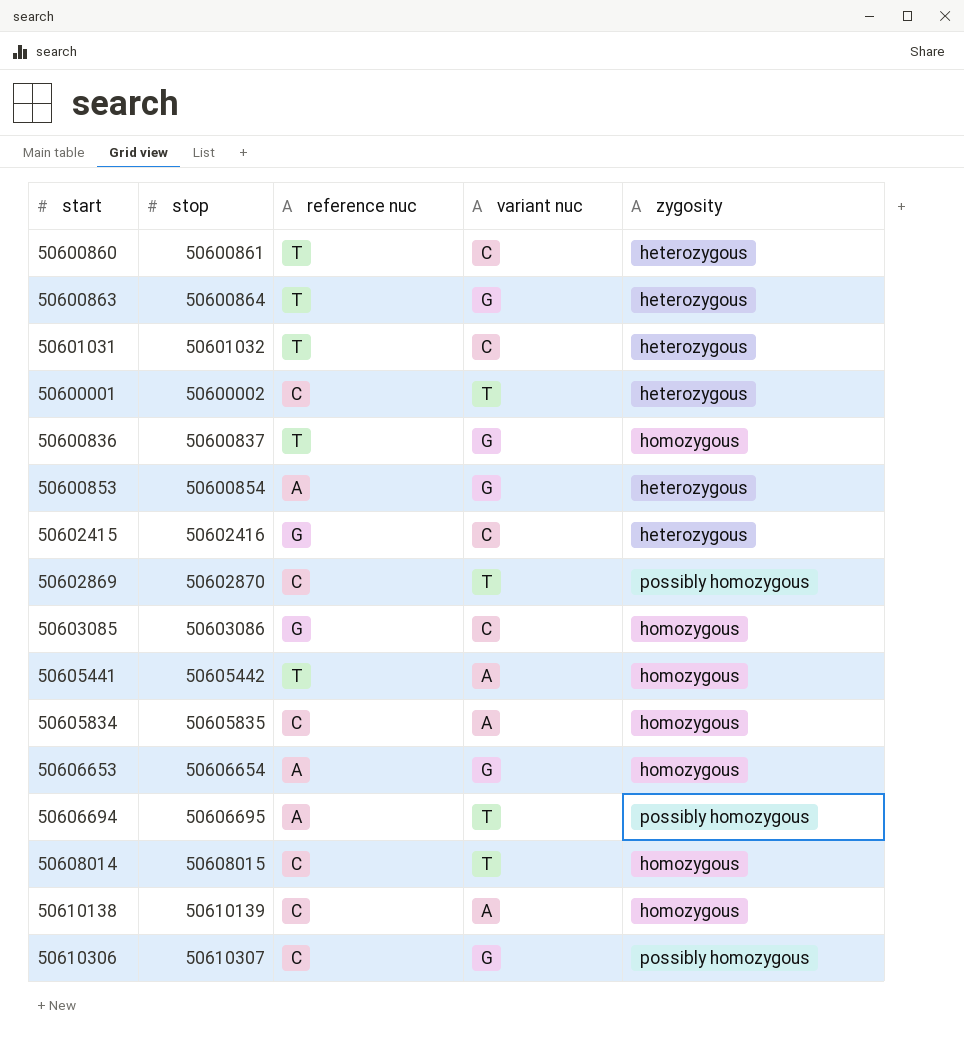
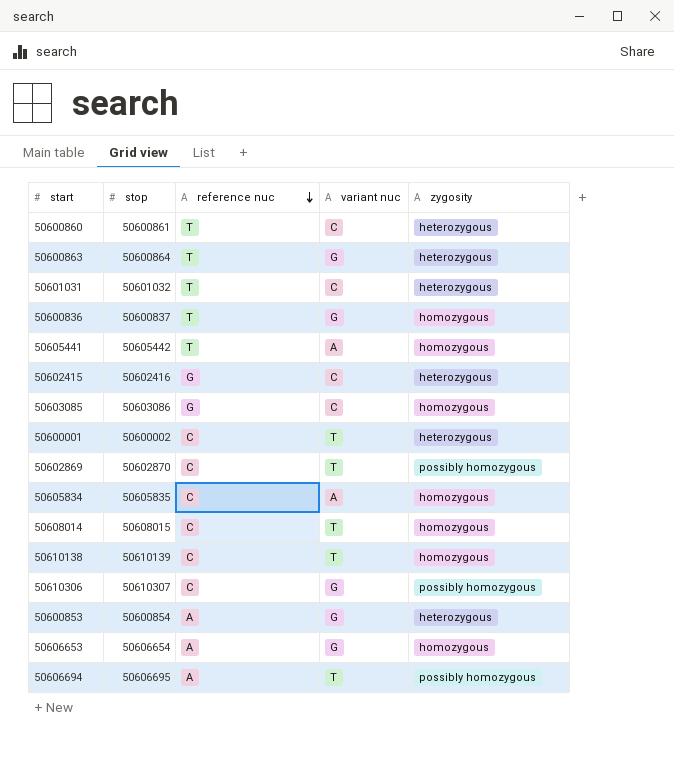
row order: none -> reference nuc descending
50610138 | variant nuc: A -> T

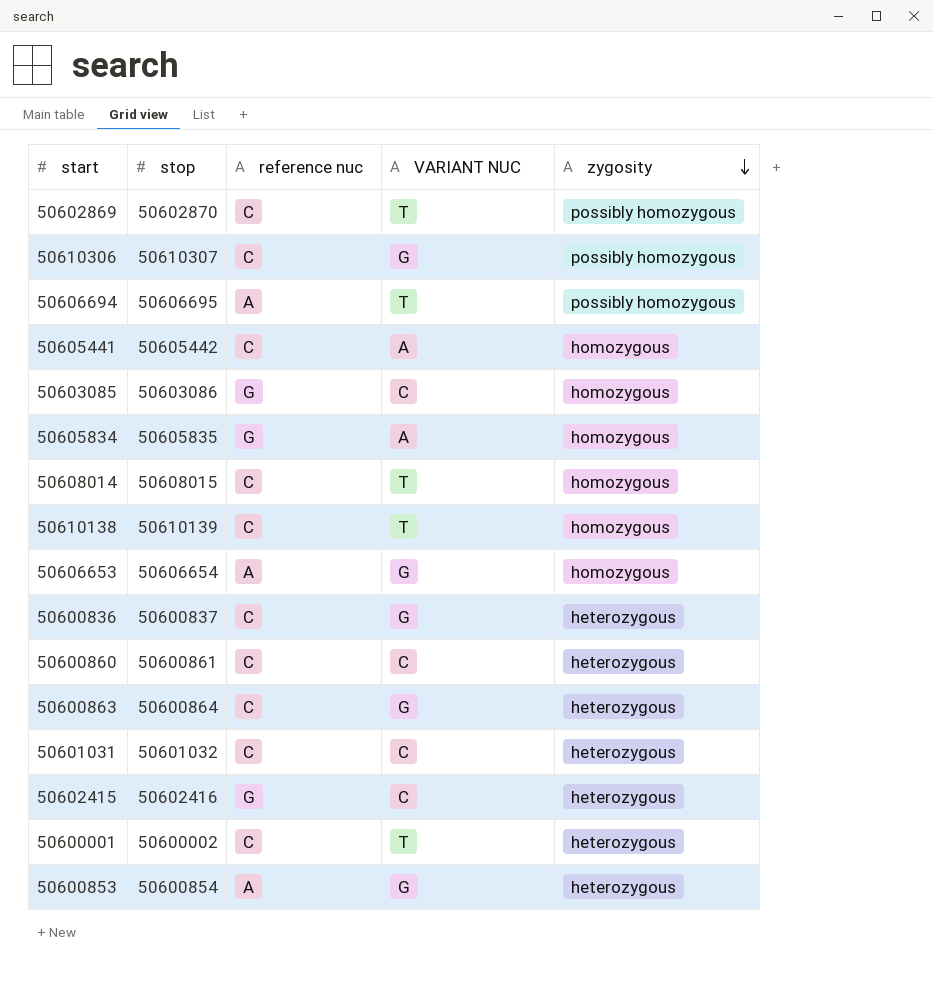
row order: reference nuc descending -> zygosity descending
column name: variant nuc -> VARIANT NUC
50605441 | reference nuc: T -> C
50605834 | reference nuc: C -> G
50600836 | reference nuc: T -> C
50600836 | zygosity: homozygous -> heterozygous
50600860 | reference nuc: T -> C
50600863 | reference nuc: T -> C
50601031 | reference nuc: T -> C

